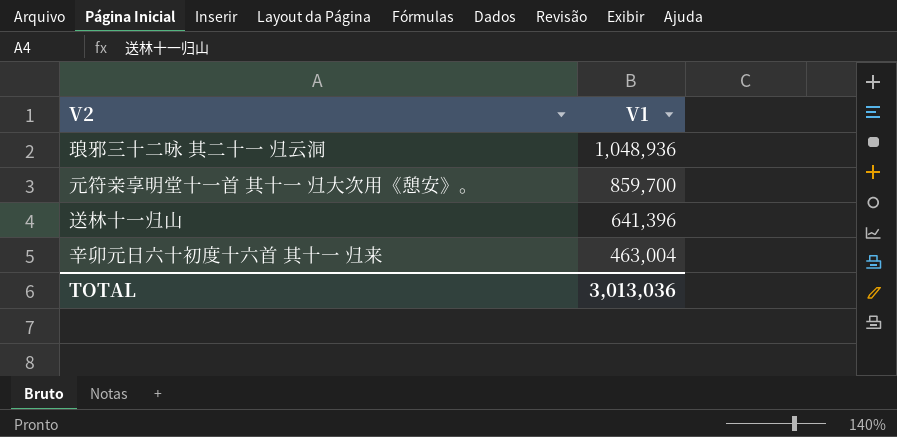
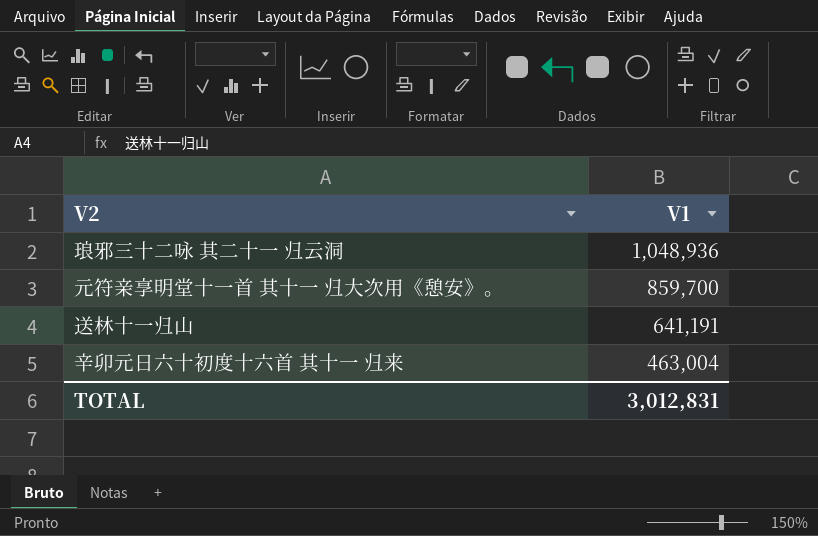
送林十一归山 | V1: 641,396 -> 641,191
TOTAL | V1: 3,013,036 -> 3,012,831

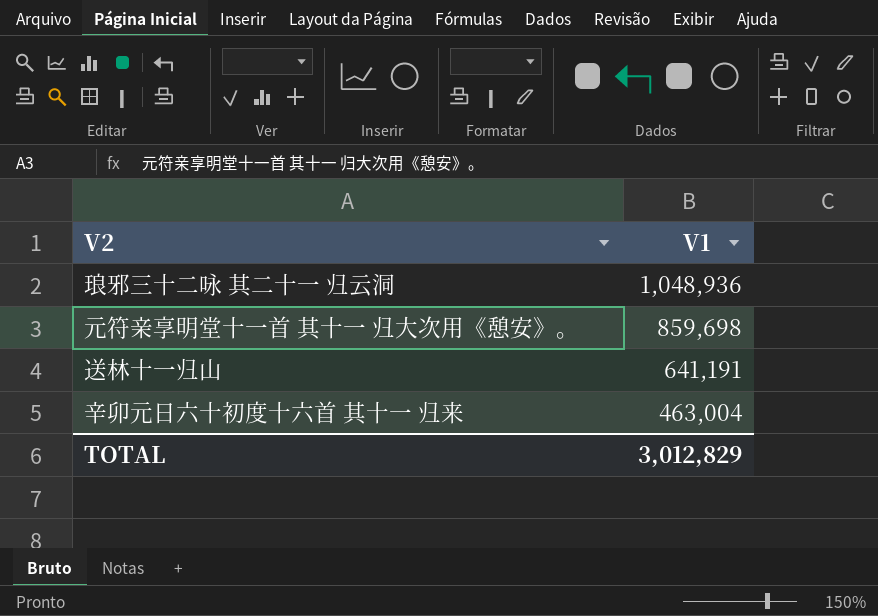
元符亲享明堂十一首 其十一 归大次用《憩安》。 | V1: 859,700 -> 859,698
TOTAL | V1: 3,012,831 -> 3,012,829

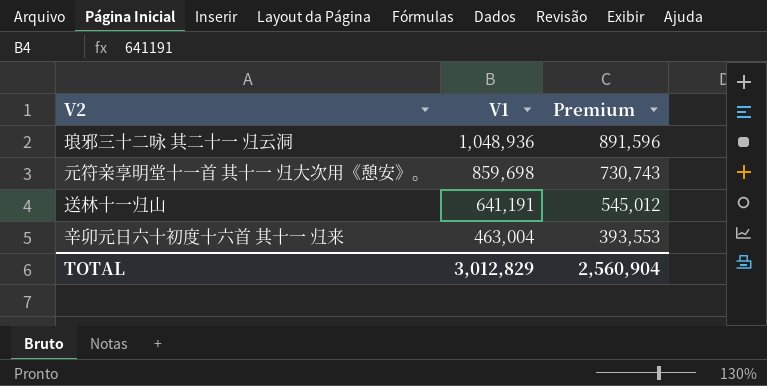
column Premium | formula: none -> [V1] * 0.85

